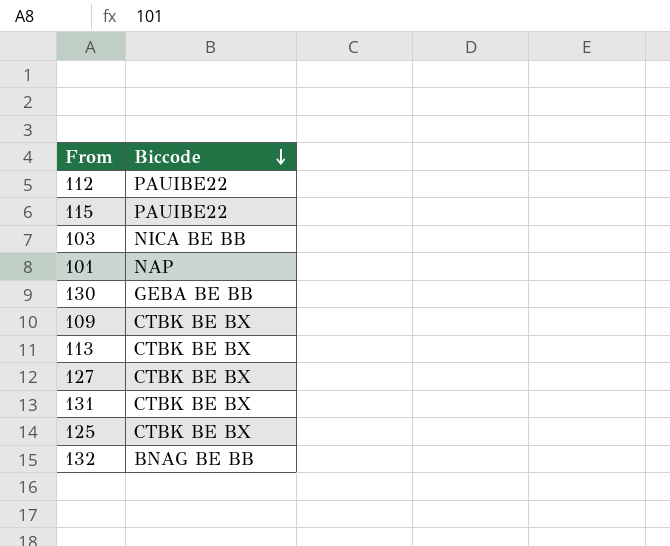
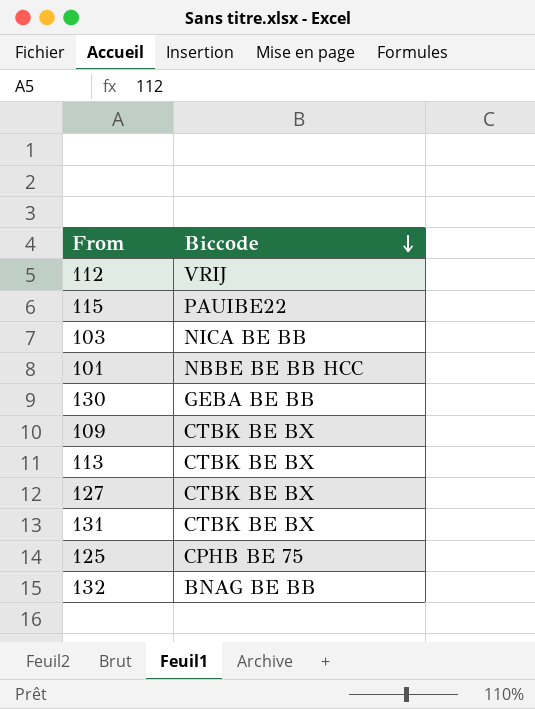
112 | Biccode: PAUIBE22 -> VRIJ
101 | Biccode: NAP -> NBBE BE BB HCC
125 | Biccode: CTBK BE BX -> CPHB BE 75

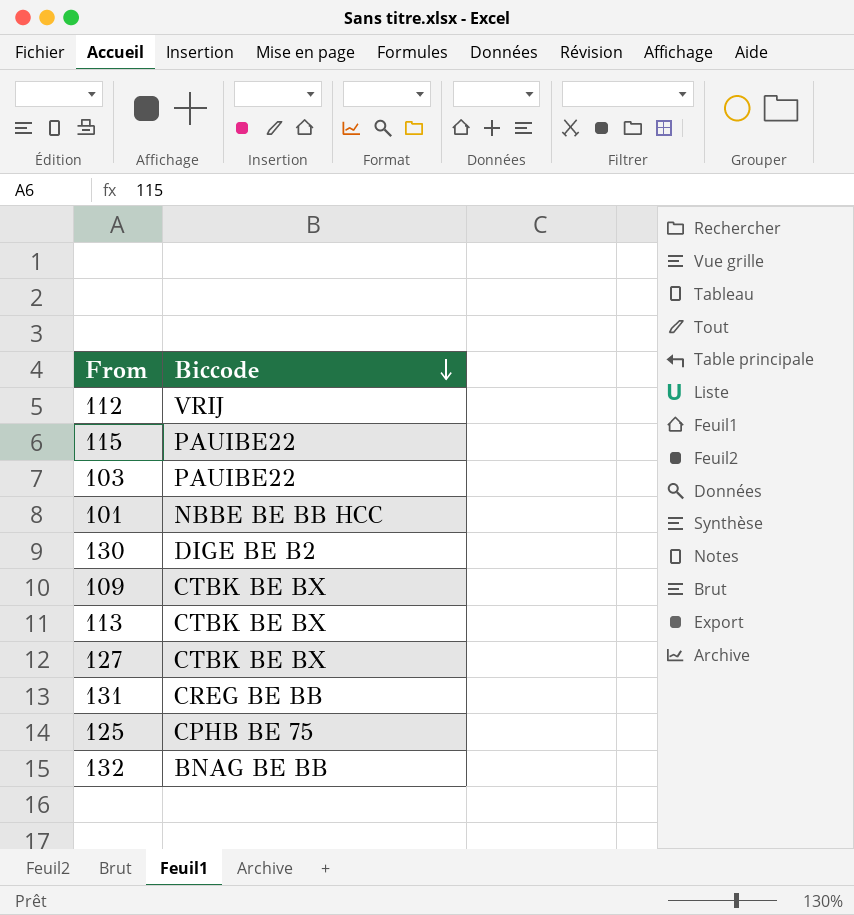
103 | Biccode: NICA BE BB -> PAUIBE22
130 | Biccode: GEBA BE BB -> DIGE BE B2
131 | Biccode: CTBK BE BX -> CREG BE BB

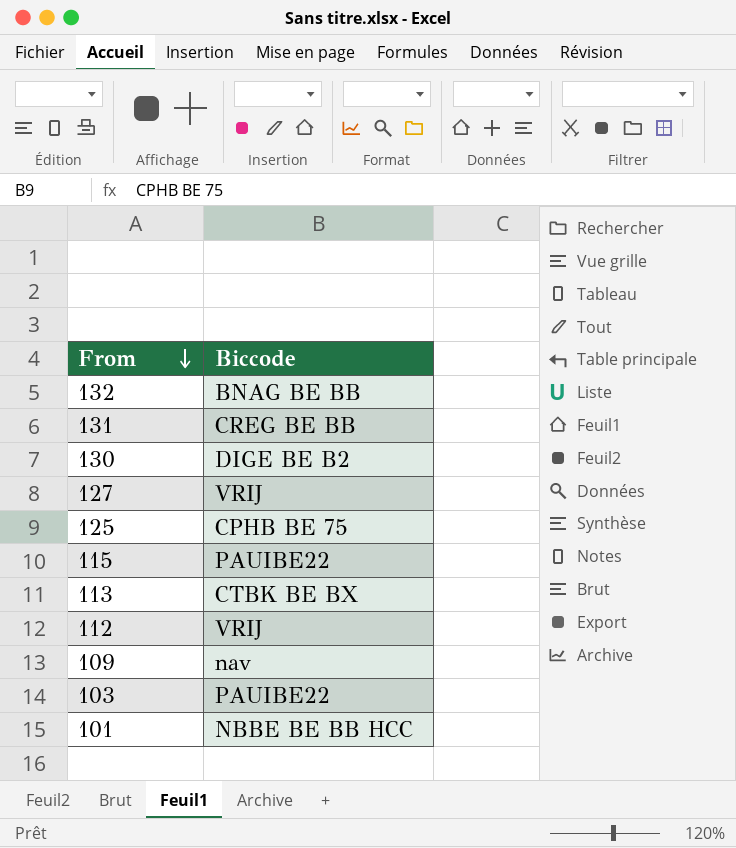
row order: Biccode descending -> From descending
127 | Biccode: CTBK BE BX -> VRIJ
109 | Biccode: CTBK BE BX -> nav

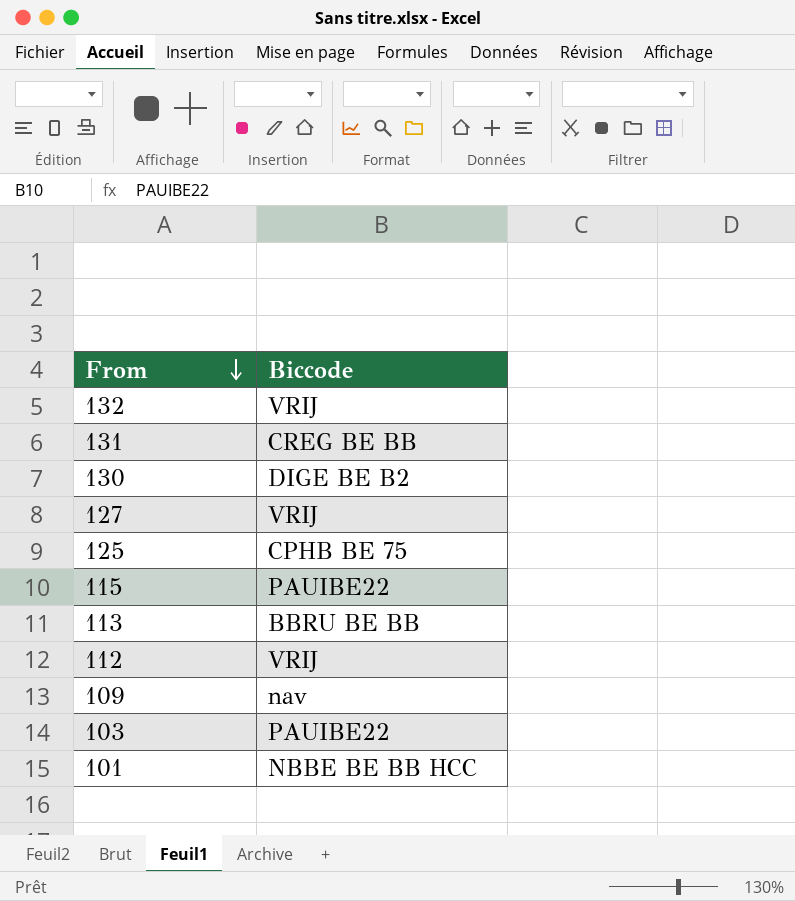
132 | Biccode: BNAG BE BB -> VRIJ
113 | Biccode: CTBK BE BX -> BBRU BE BB

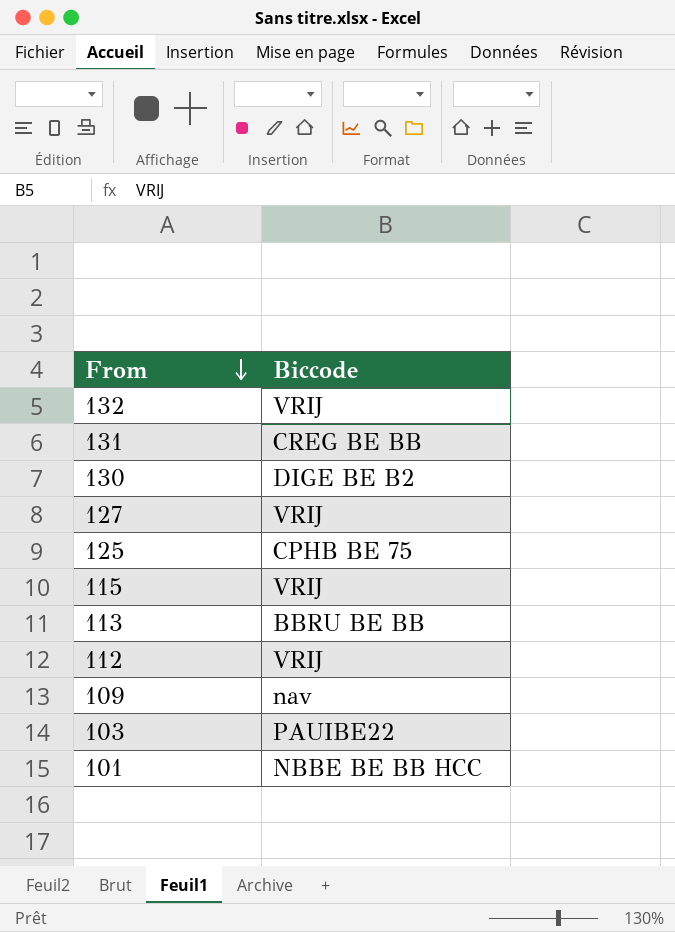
115 | Biccode: PAUIBE22 -> VRIJ

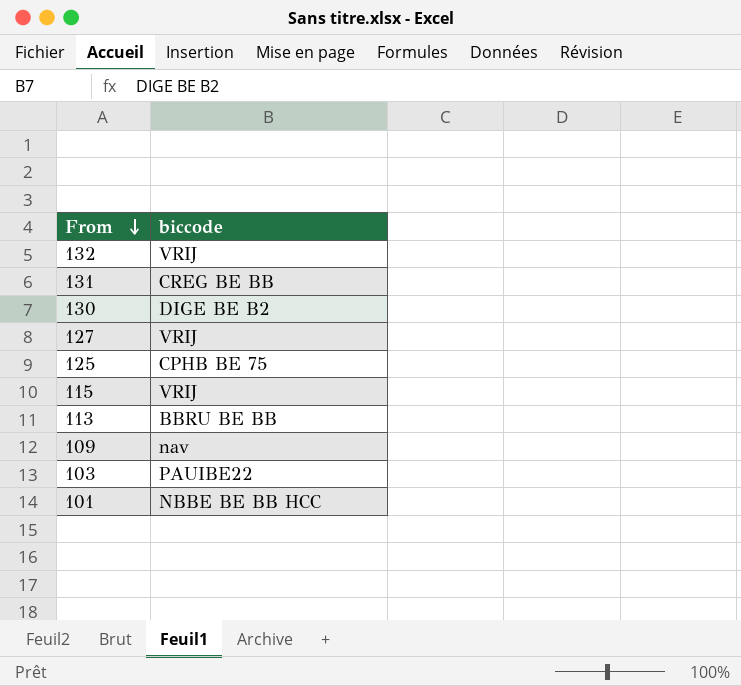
column name: Biccode -> biccode
row 112: VRIJ -> none

